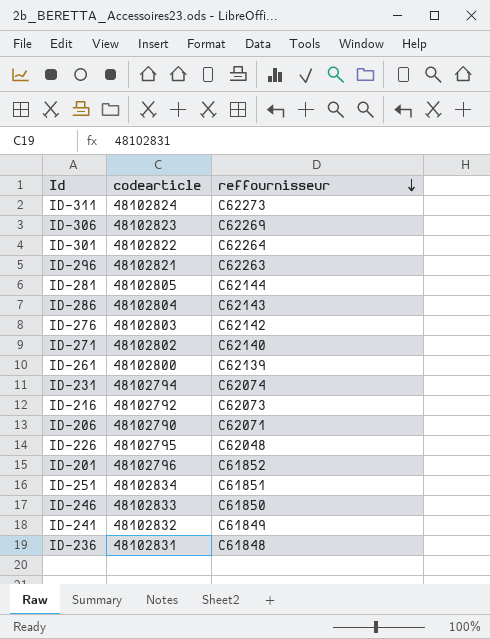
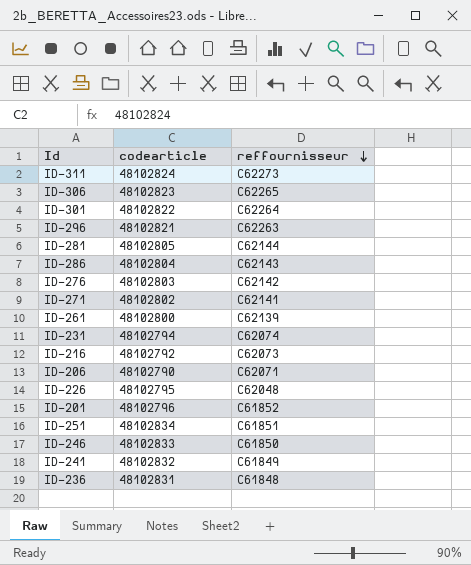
ID-306 | reffournisseur: C62269 -> C62265
ID-271 | reffournisseur: C62140 -> C62141

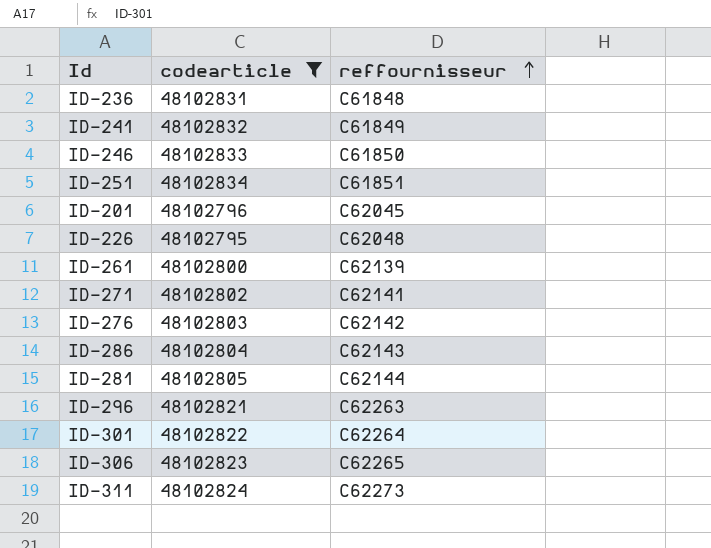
filter: none -> codearticle >= 48102795
row order: reffournisseur descending -> reffournisseur ascending
ID-201 | reffournisseur: C61852 -> C62045

